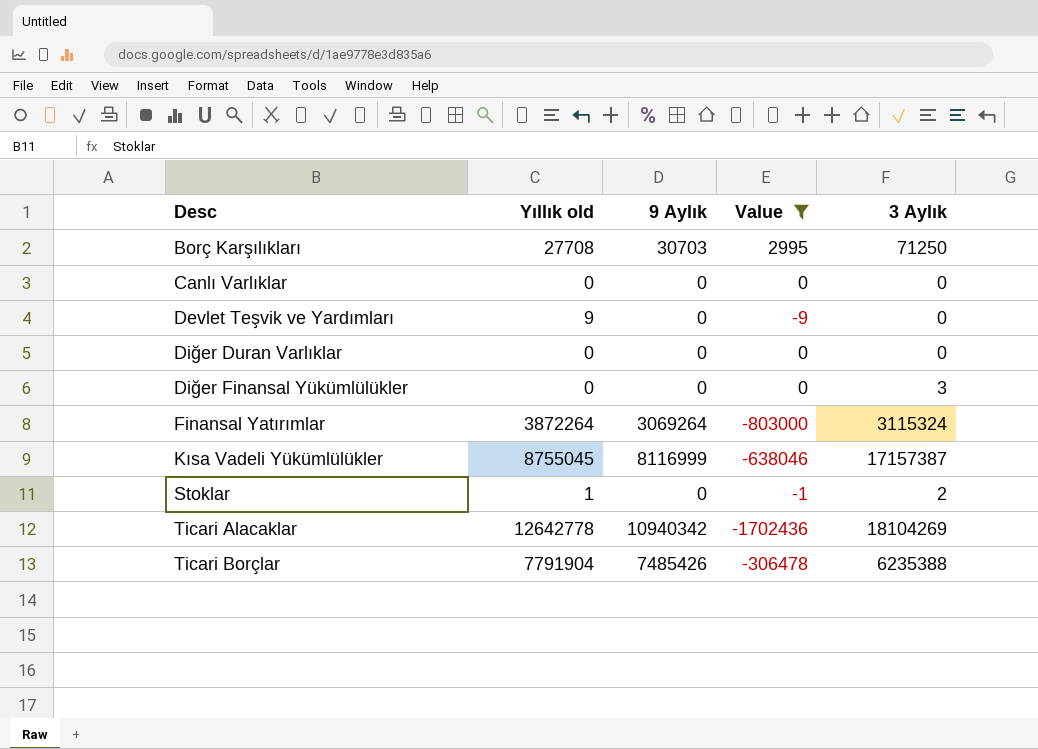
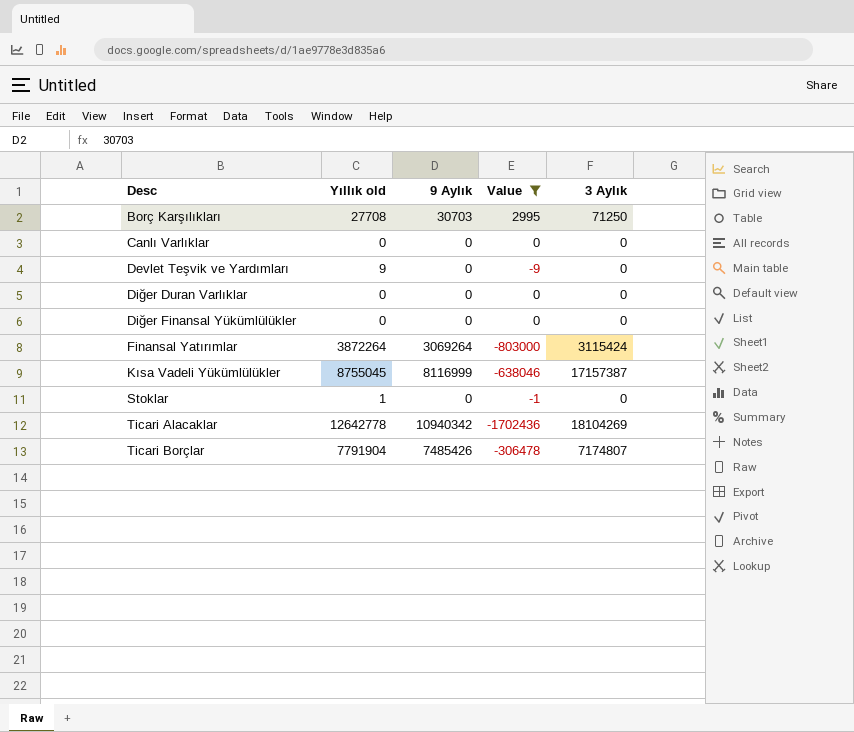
Diğer Finansal Yükümlülükler | 3 Aylık: 3 -> 0
Finansal Yatırımlar | 3 Aylık: 3115324 -> 3115424
Stoklar | 3 Aylık: 2 -> 0
Ticari Borçlar | 3 Aylık: 6235388 -> 7174807

